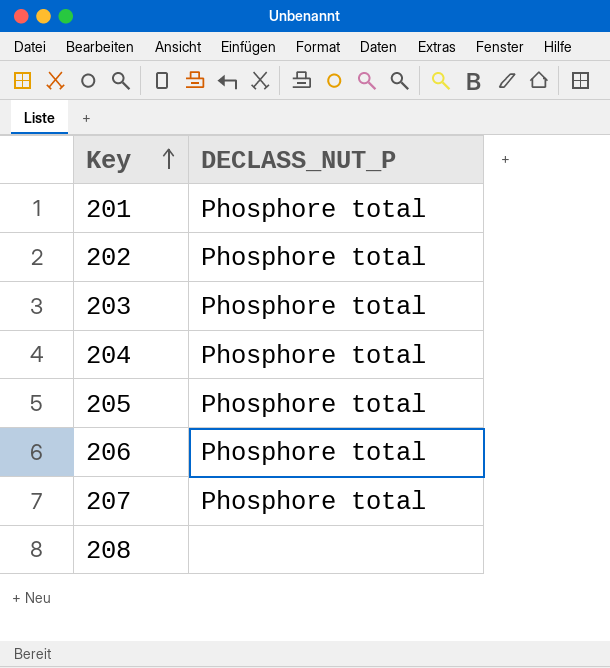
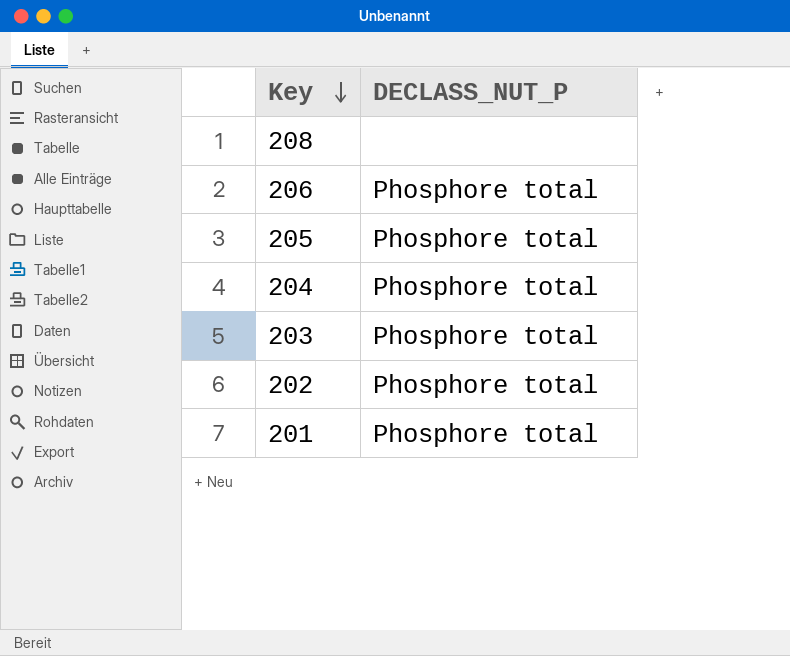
row order: Key ascending -> Key descending
row 207: Phosphore total -> none

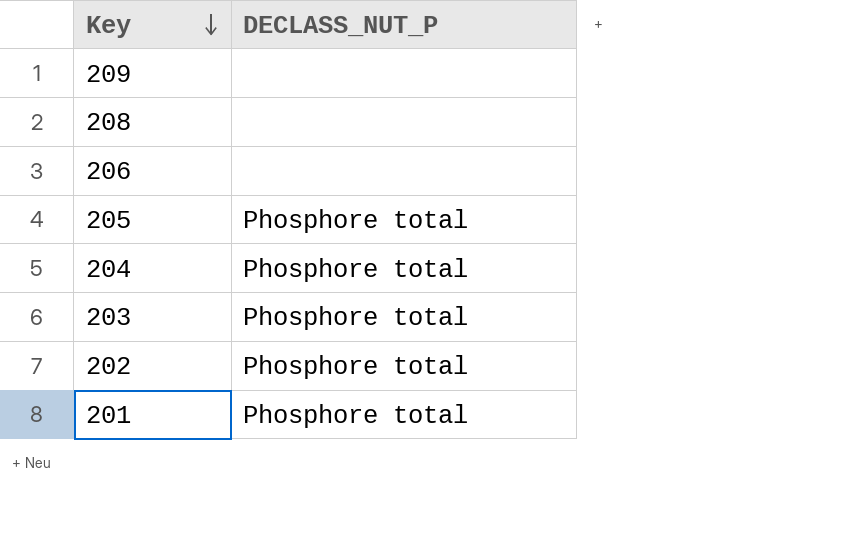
row 209: none -> none
206 | DECLASS_NUT_P: Phosphore total -> none

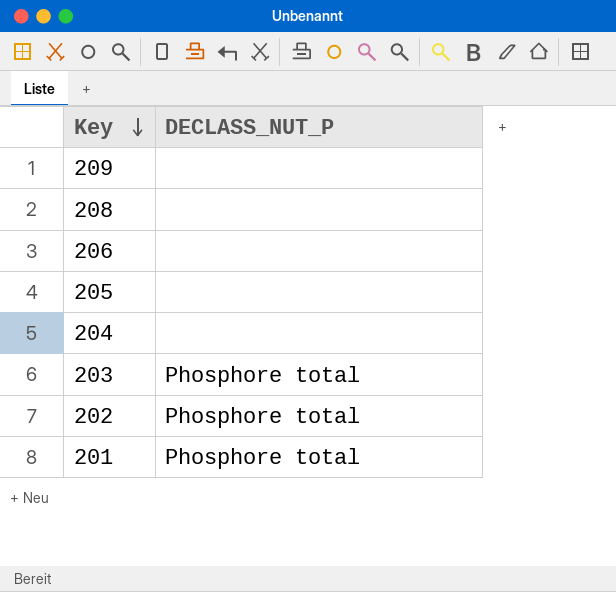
205 | DECLASS_NUT_P: Phosphore total -> none
204 | DECLASS_NUT_P: Phosphore total -> none

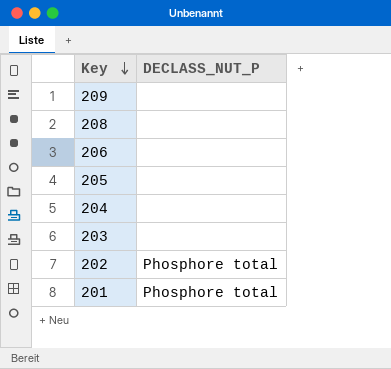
203 | DECLASS_NUT_P: Phosphore total -> none

